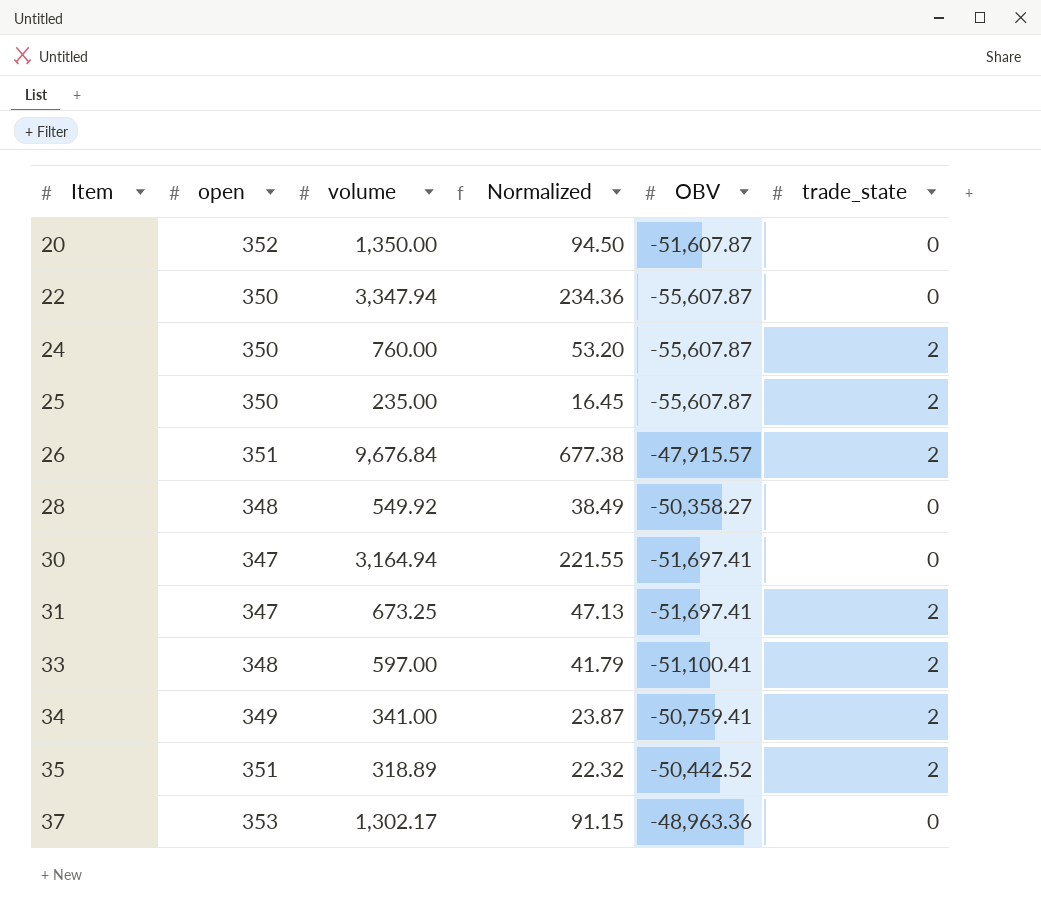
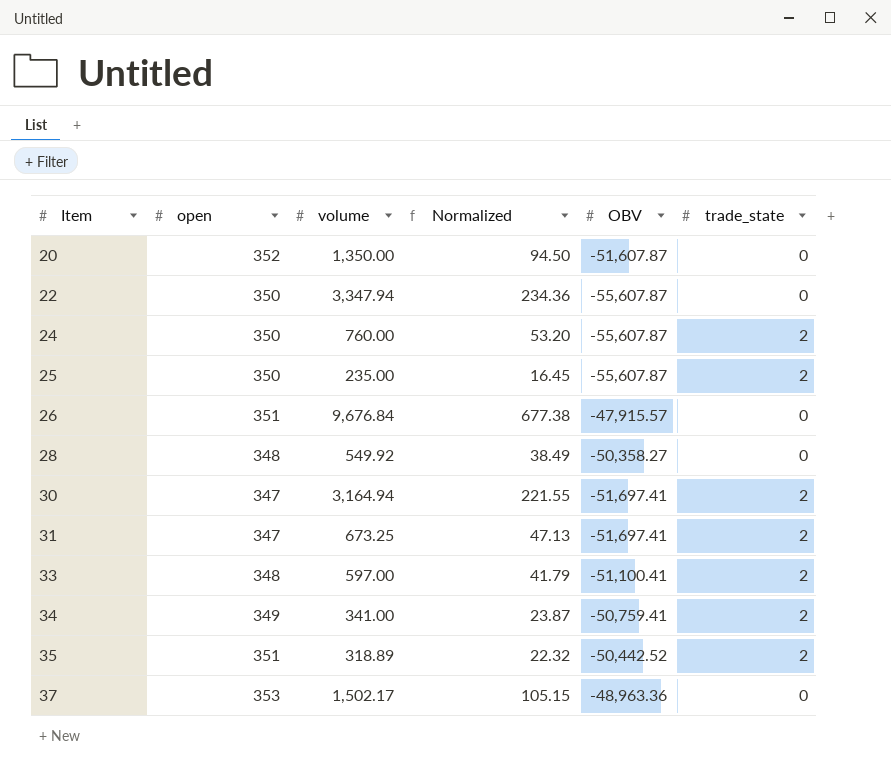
26 | trade_state: 2 -> 0
30 | trade_state: 0 -> 2
37 | volume: 1,302.17 -> 1,502.17
37 | Normalized: 91.15 -> 105.15

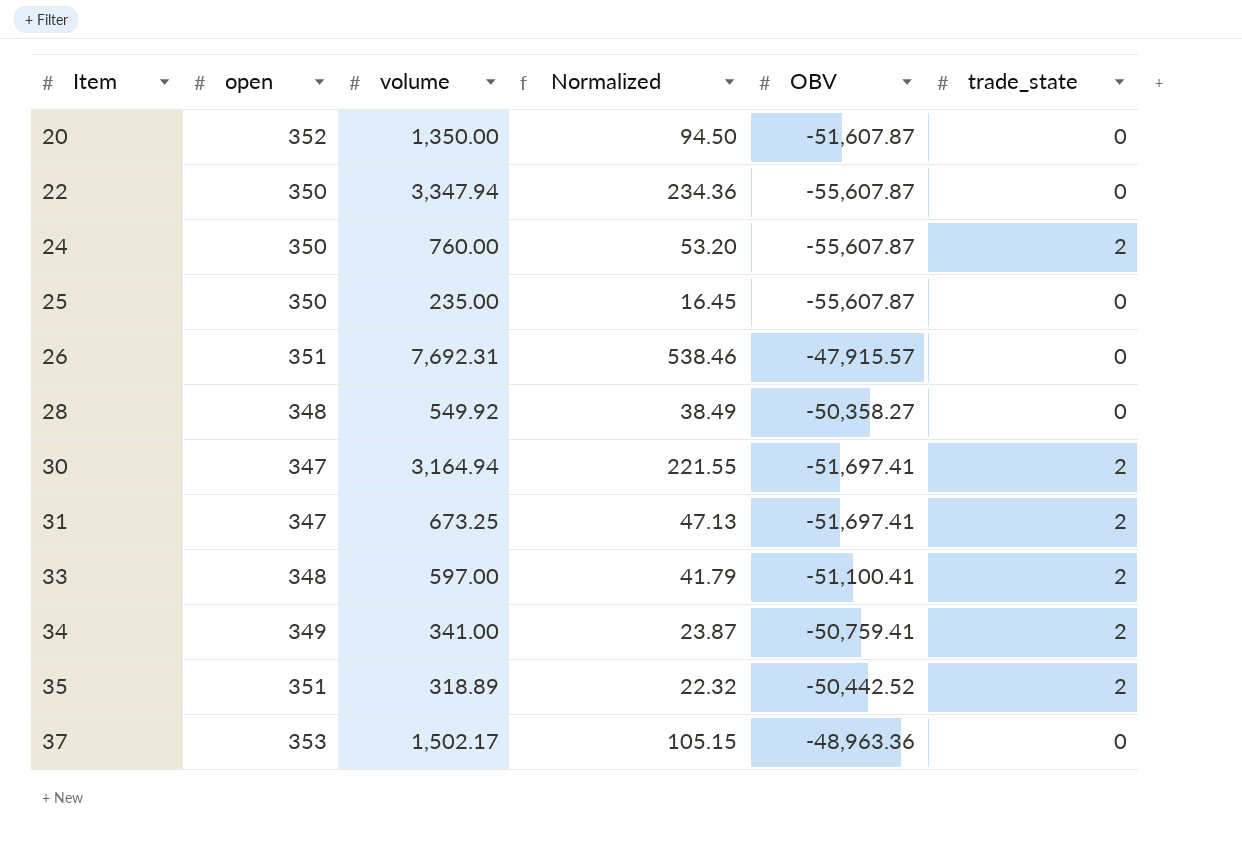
25 | trade_state: 2 -> 0
26 | volume: 9,676.84 -> 7,692.31
26 | Normalized: 677.38 -> 538.46

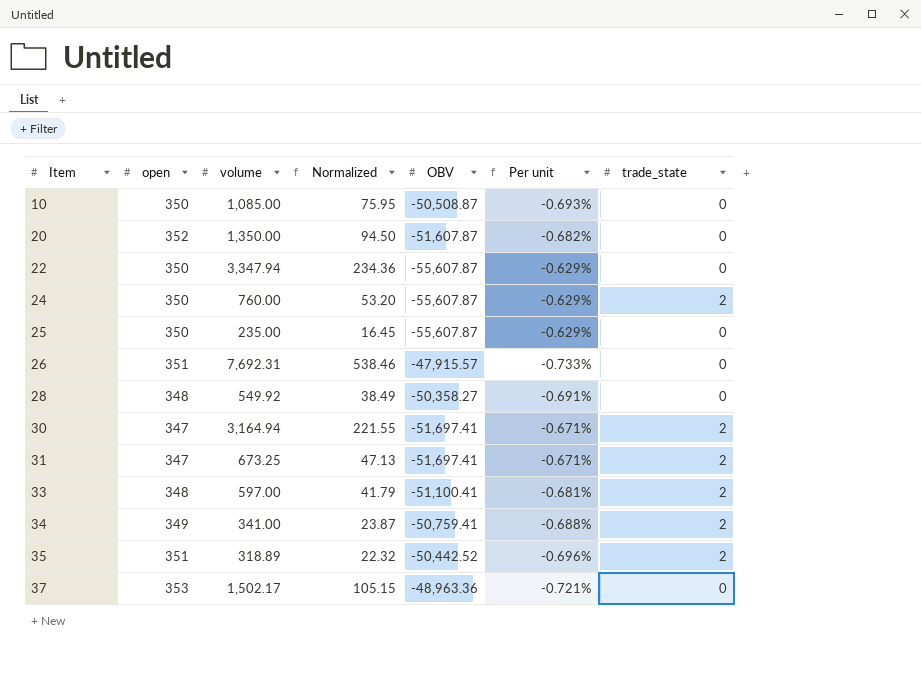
column Per unit | formula: none -> [open] / [OBV]
row 10: none -> 350 | 1,085.00 | 75.95 | -50,508.87 | -0.693% | 0

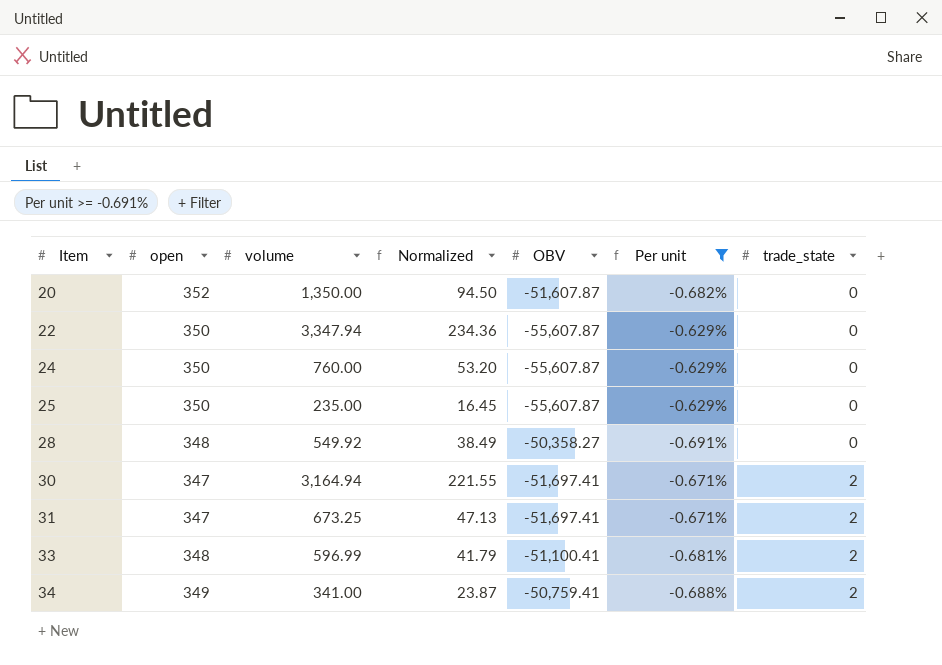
filter: none -> Per unit >= -0.691%
24 | trade_state: 2 -> 0
33 | volume: 597.00 -> 596.99

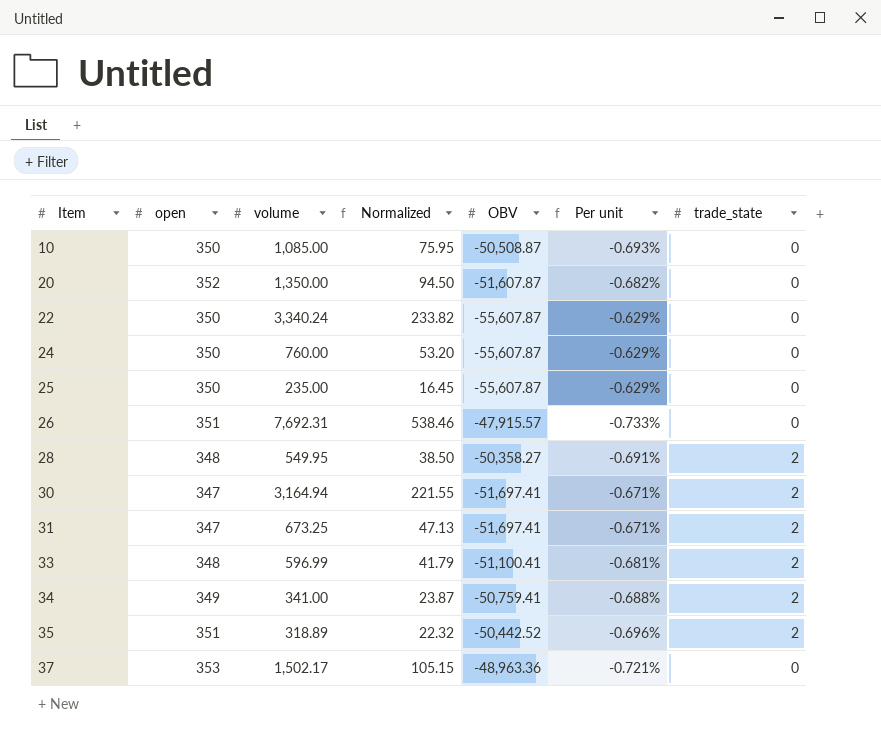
filter: Per unit >= -0.691% -> none
22 | volume: 3,347.94 -> 3,340.24
22 | Normalized: 234.36 -> 233.82
28 | volume: 549.92 -> 549.95
28 | Normalized: 38.49 -> 38.50
28 | trade_state: 0 -> 2

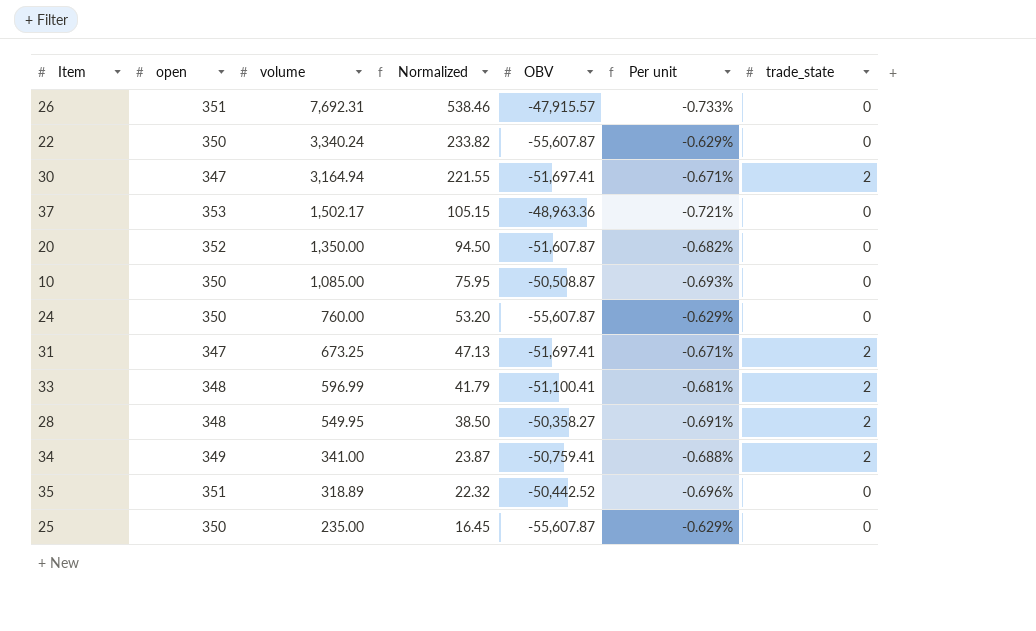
row order: Item ascending -> volume descending
35 | trade_state: 2 -> 0

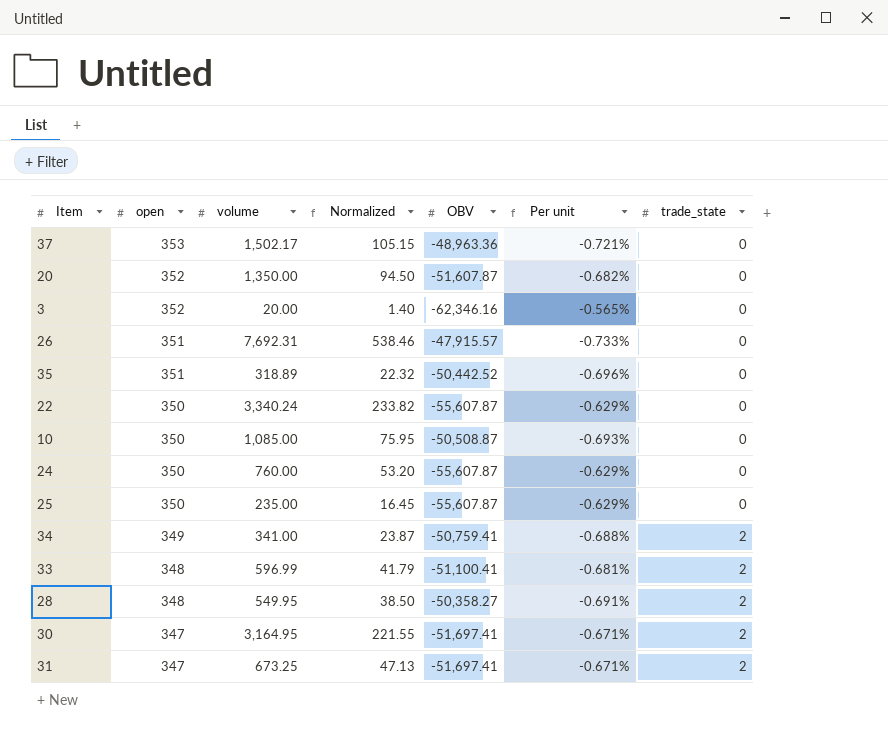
row order: volume descending -> open descending
row 3: none -> 352 | 20.00 | 1.40 | -62,346.16 | -0.565% | 0
30 | volume: 3,164.94 -> 3,164.95

